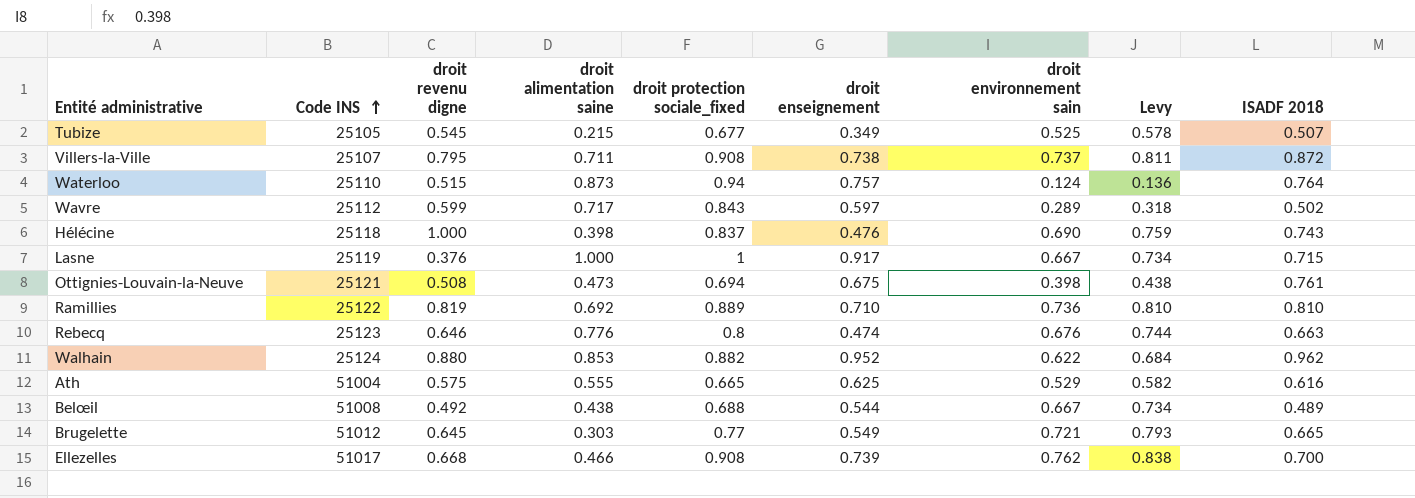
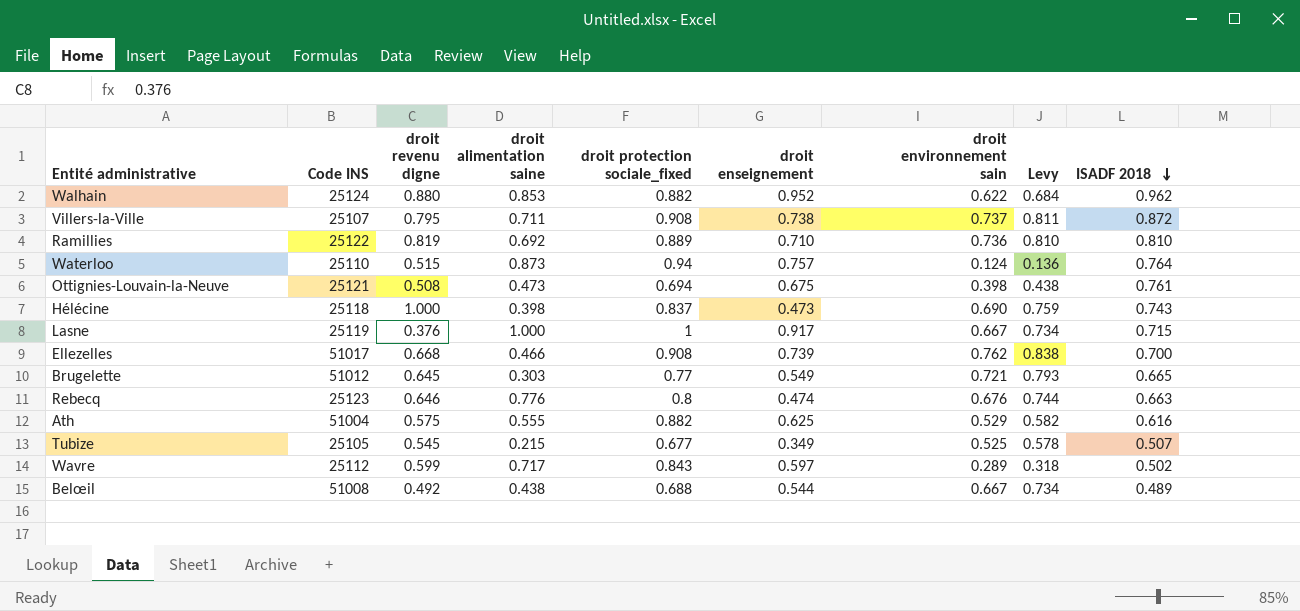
row order: Code INS ascending -> ISADF 2018 descending
Hélécine | droit enseignement: 0.476 -> 0.473
Ath | droit protection sociale_fixed: 0.665 -> 0.882

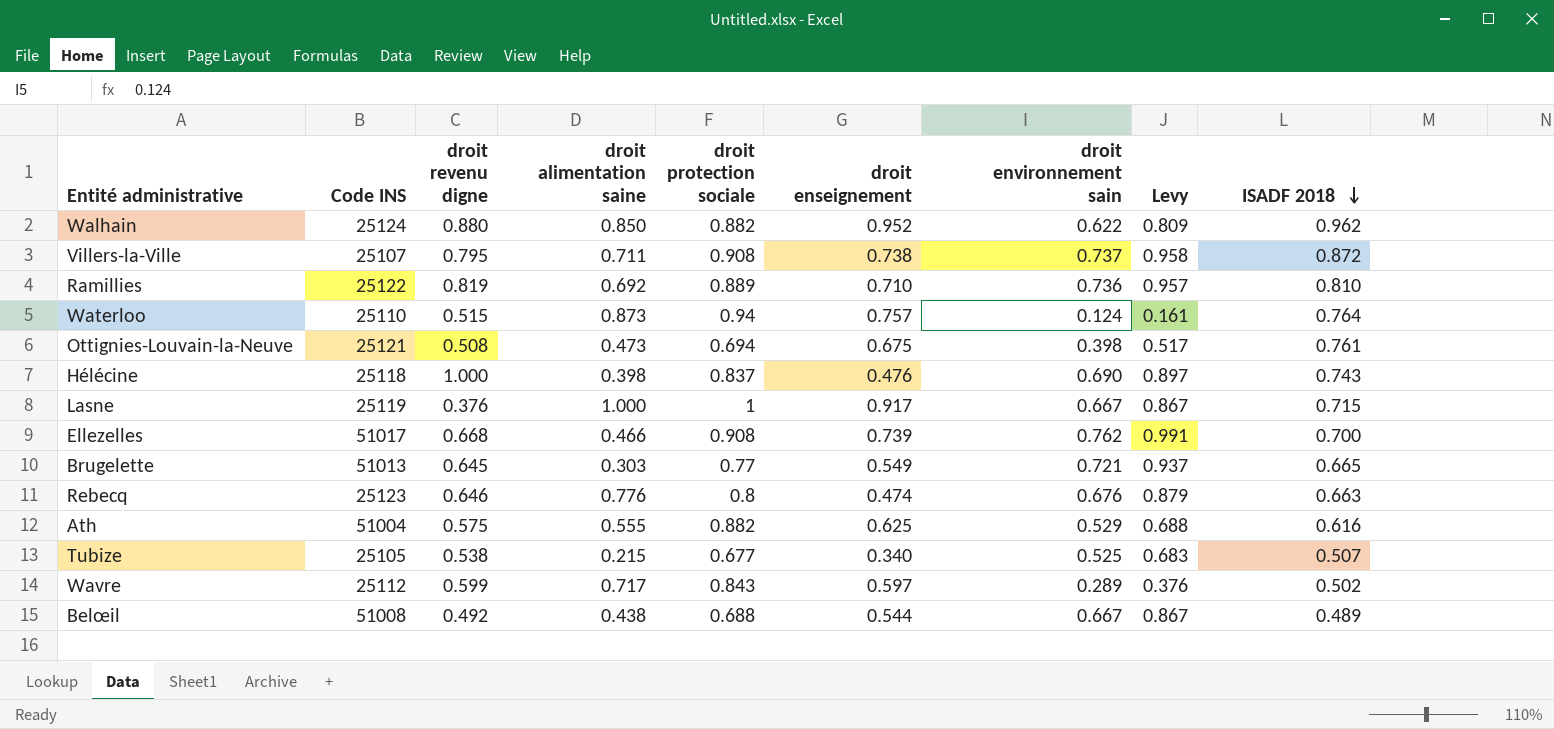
column name: droit protection sociale_fixed -> droit protection sociale
column Levy | formula: [droit environnement sain] * 1.1 -> [droit environnement sain] * 1.3
Walhain | droit alimentation saine: 0.853 -> 0.850
Hélécine | droit enseignement: 0.473 -> 0.476
Brugelette | Code INS: 51012 -> 51013
Tubize | droit revenu digne: 0.545 -> 0.538
Tubize | droit enseignement: 0.349 -> 0.340

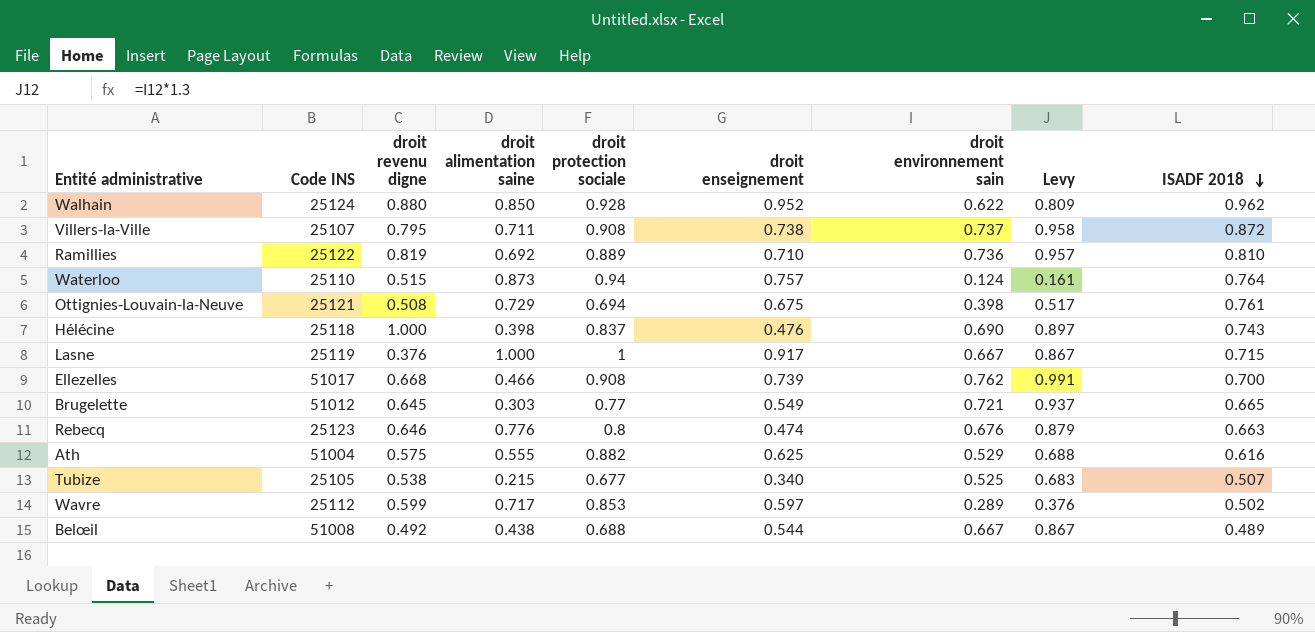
Walhain | droit protection sociale: 0.882 -> 0.928
Ottignies-Louvain-la-Neuve | droit alimentation saine: 0.473 -> 0.729
Brugelette | Code INS: 51013 -> 51012
Wavre | droit protection sociale: 0.843 -> 0.853

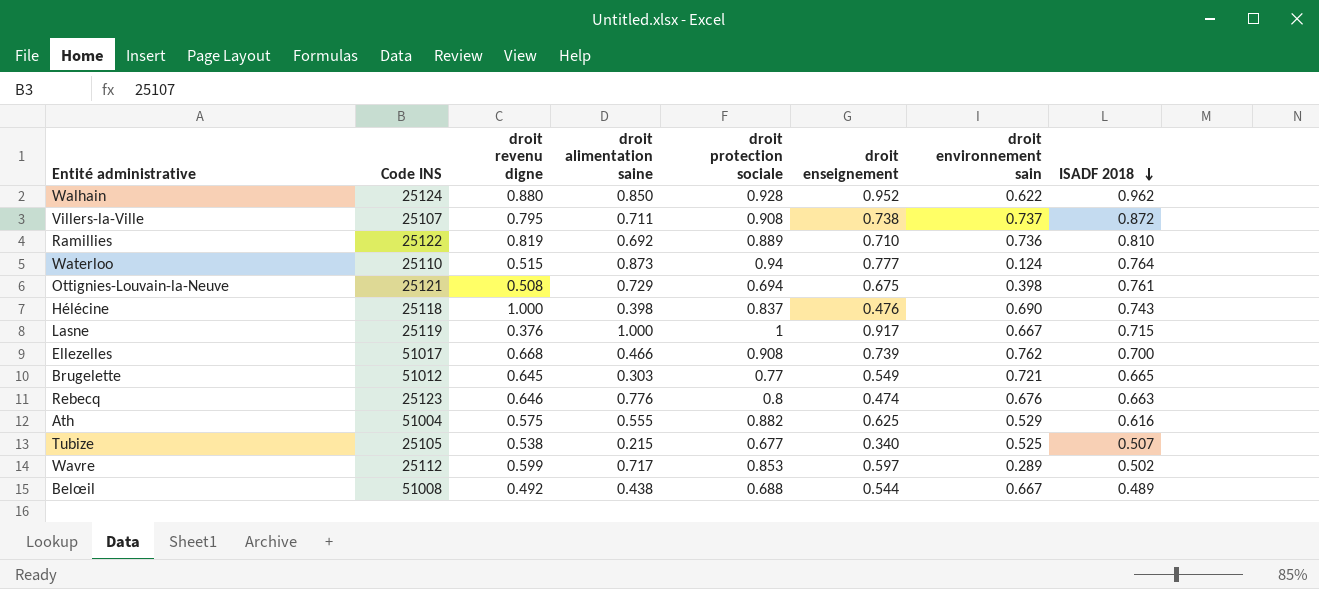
column Levy | formula: [droit environnement sain] * 1.3 -> none
Waterloo | droit enseignement: 0.757 -> 0.777

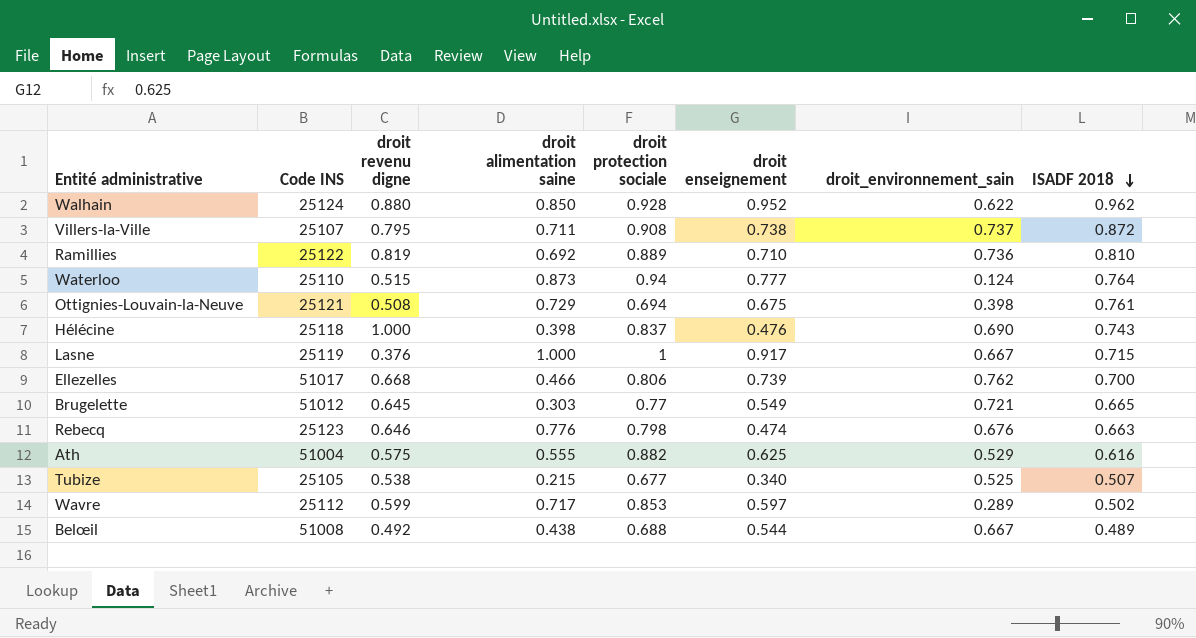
column name: droit environnement sain -> droit_environnement_sain
Ellezelles | droit protection sociale: 0.908 -> 0.806
Rebecq | droit protection sociale: 0.8 -> 0.798

